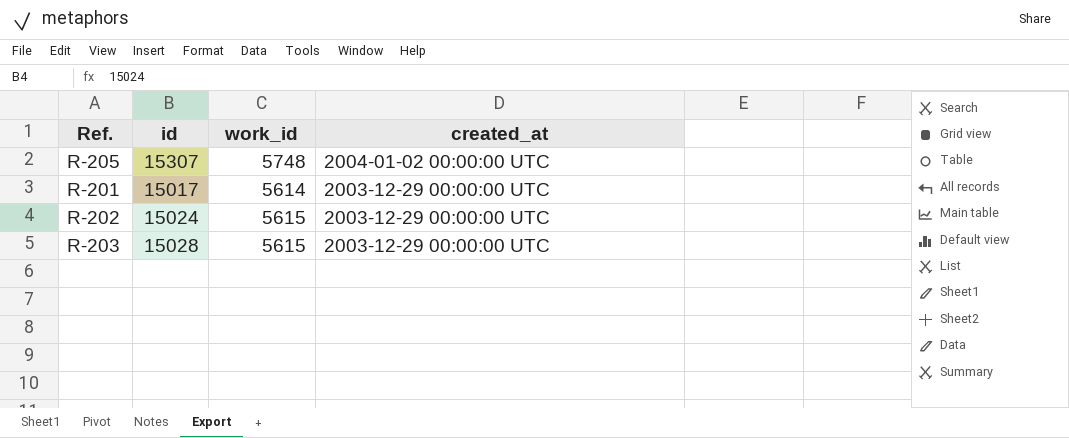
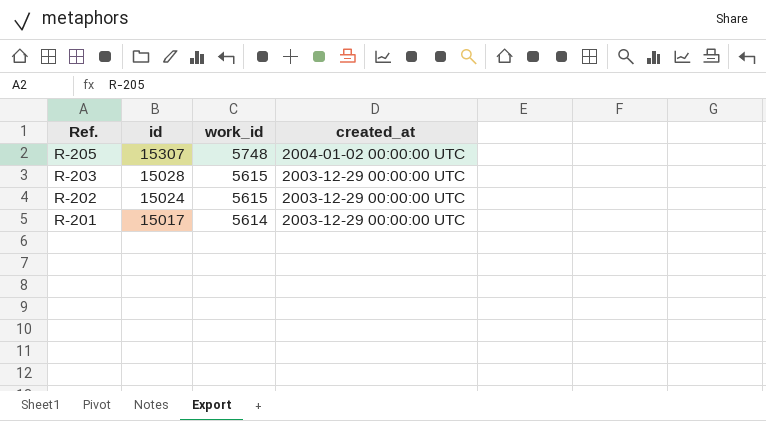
row order: created_at descending -> Ref. descending

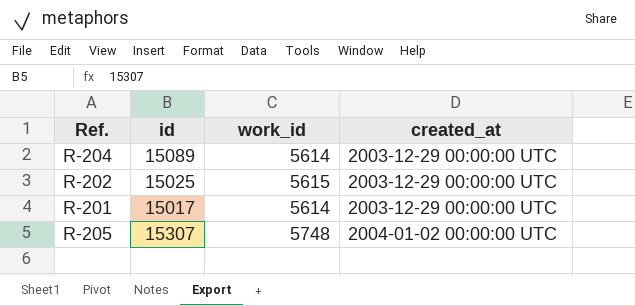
row order: Ref. descending -> created_at ascending
row R-203: 15028 | 5615 | 2003-12-29 00:00:00 UTC -> none
row R-204: none -> 15089 | 5614 | 2003-12-29 00:00:00 UTC
R-202 | id: 15024 -> 15025

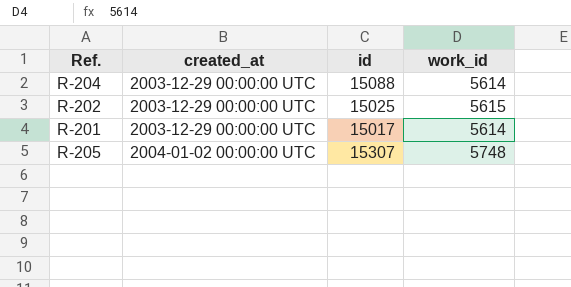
column created_at | position: 4 -> 2
R-204 | id: 15089 -> 15088

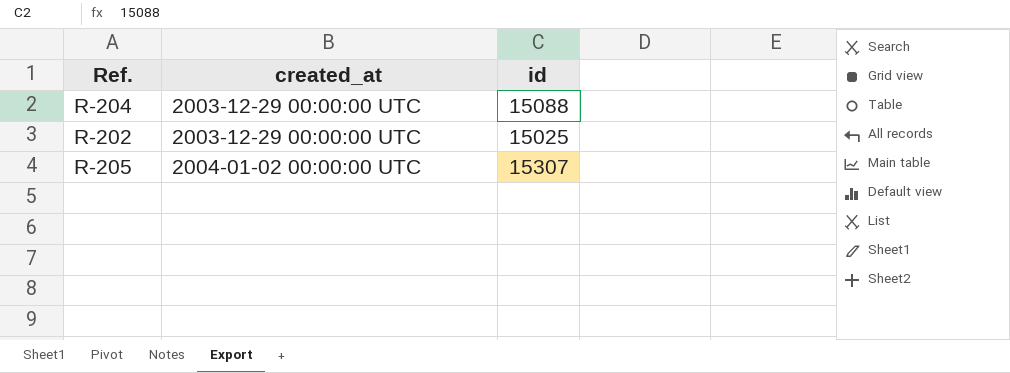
column work_id | position: 4 -> none
row R-201: 2003-12-29 00:00:00 UTC | 15017 | 5614 -> none

